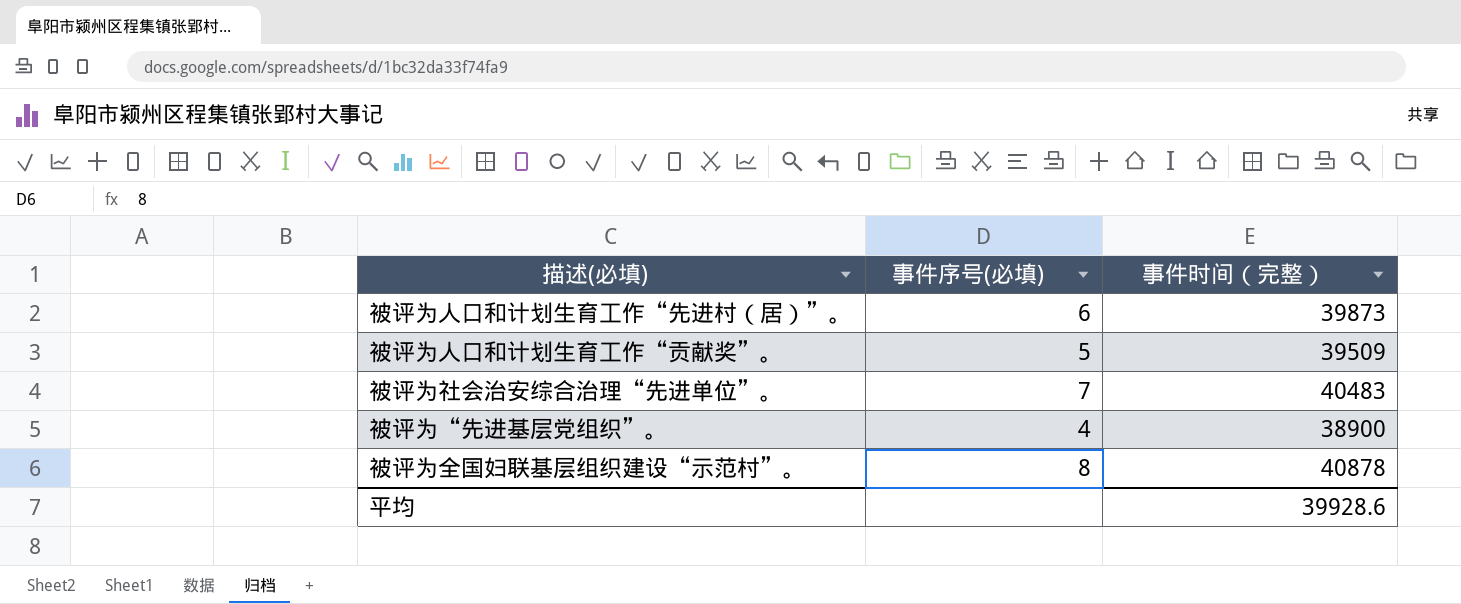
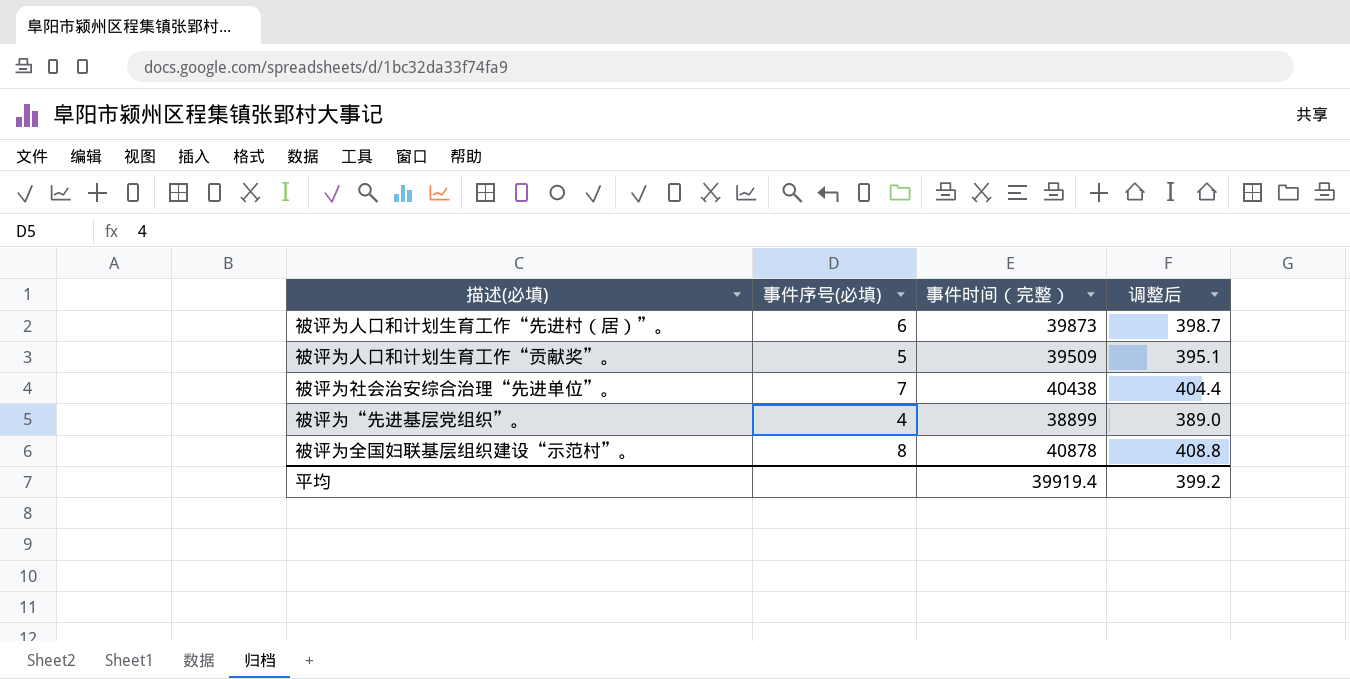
column 调整后 | formula: none -> [事件时间（完整）] * 0.01
被评为社会治安综合治理“先进单位”。 | 事件时间（完整）: 40483 -> 40438
被评为“先进基层党组织”。 | 事件时间（完整）: 38900 -> 38899
平均 | 事件时间（完整）: 39928.6 -> 39919.4

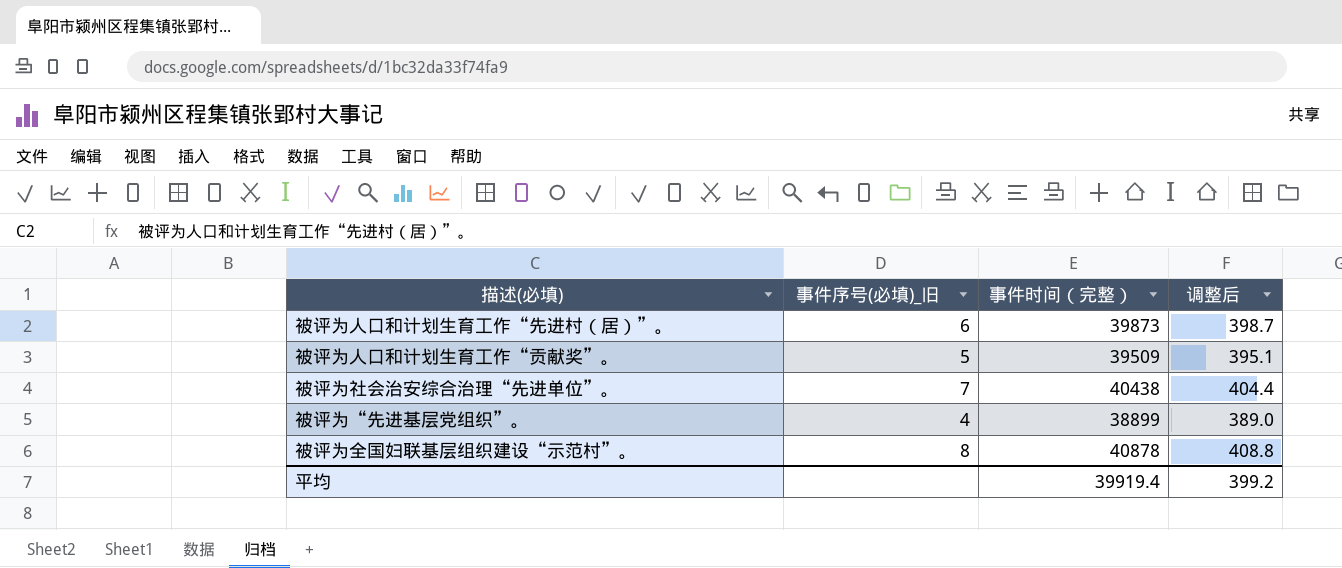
column name: 事件序号(必填) -> 事件序号(必填)_旧

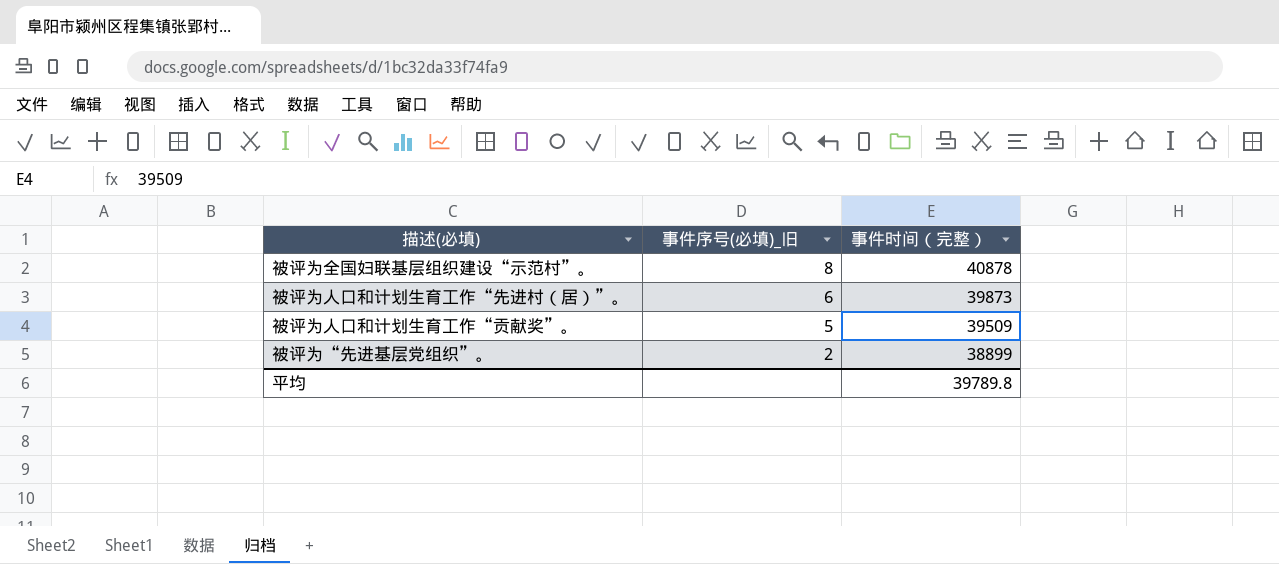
row order: none -> 事件序号(必填)_旧 descending
column 调整后 | formula: [事件时间（完整）] * 0.01 -> none
row 被评为社会治安综合治理“先进单位”。: 7 | 40438 | 404.4 -> none
被评为“先进基层党组织”。 | 事件序号(必填)_旧: 4 -> 2
平均 | 事件时间（完整）: 39919.4 -> 39789.8

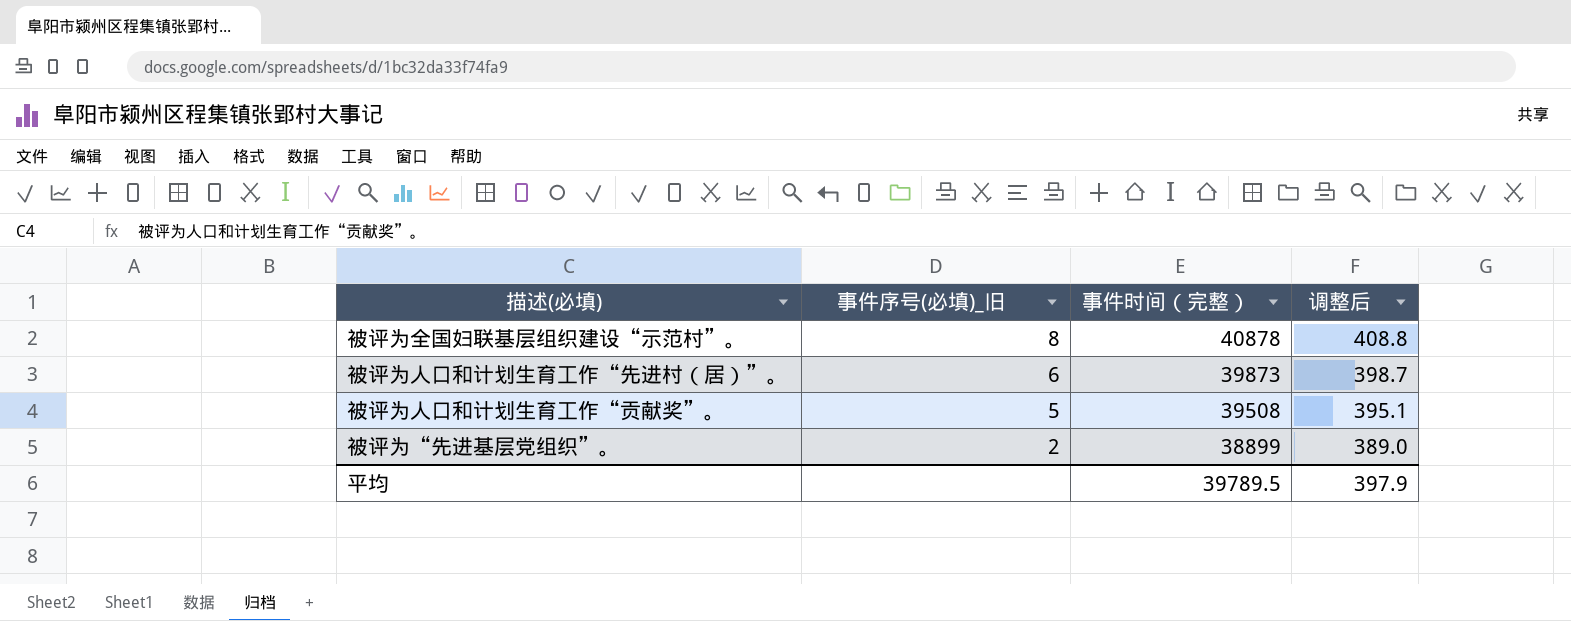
column 调整后 | formula: none -> [事件时间（完整）] * 0.01
被评为人口和计划生育工作“贡献奖”。 | 事件时间（完整）: 39509 -> 39508
平均 | 事件时间（完整）: 39789.8 -> 39789.5

